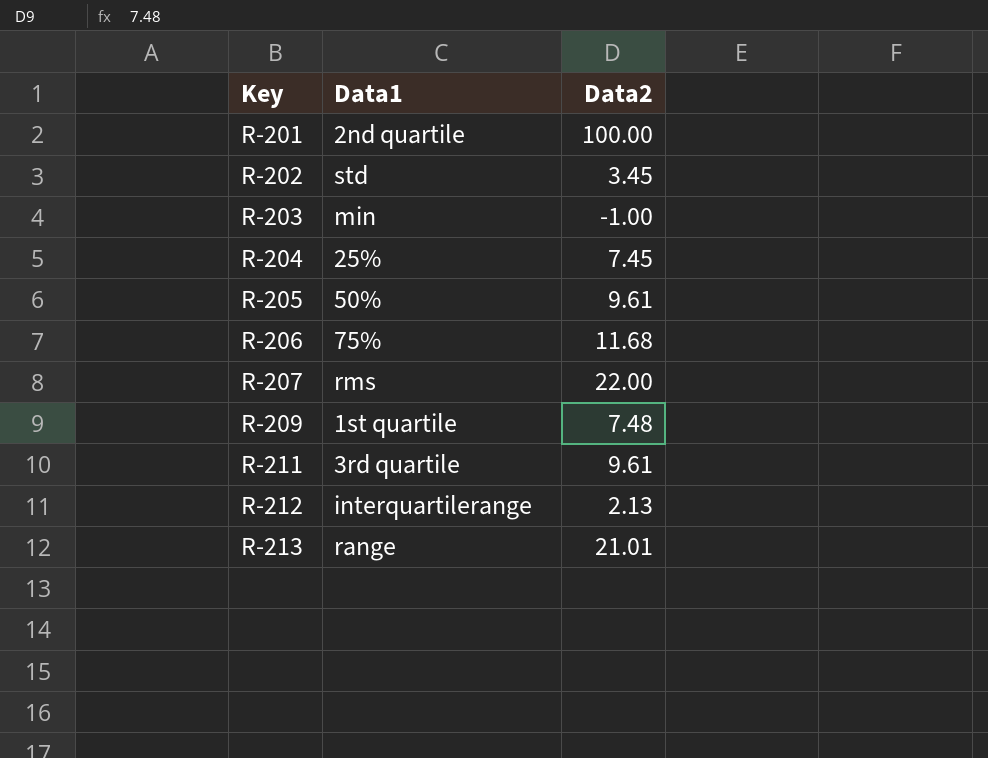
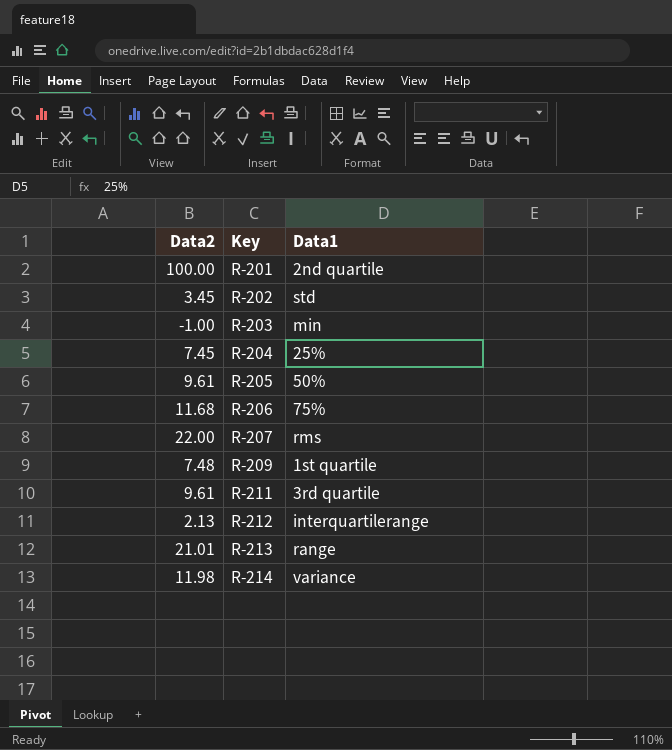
column Data2 | position: 3 -> 1
row R-214: none -> 11.98 | variance

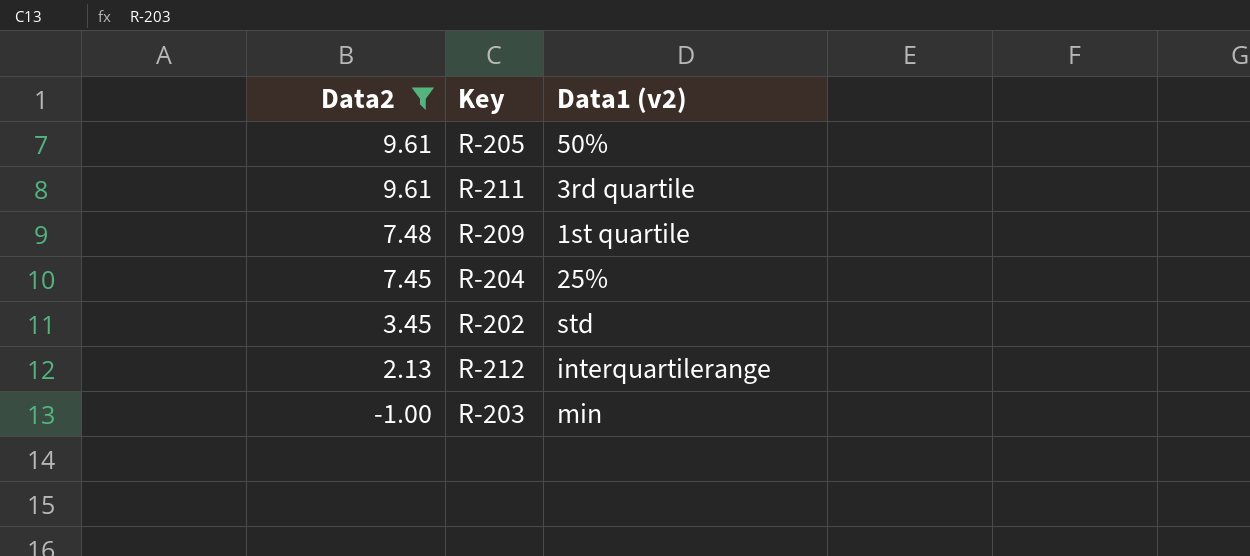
filter: none -> Data2 <= 9.61
row order: Key ascending -> Data2 descending
column name: Data1 -> Data1 (v2)

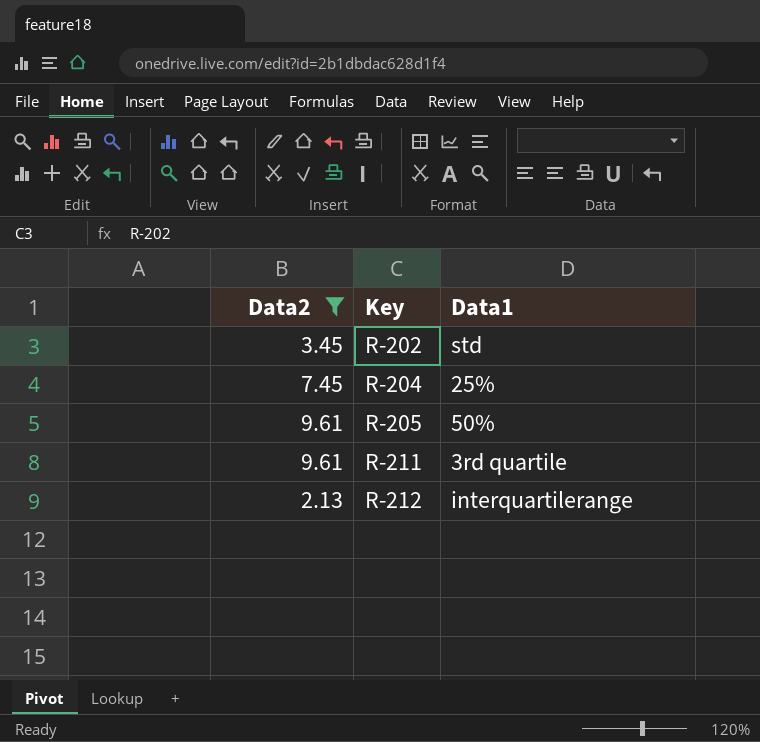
row order: Data2 descending -> Key ascending
column name: Data1 (v2) -> Data1
row R-209: 7.48 | 1st quartile -> none
row R-203: -1.00 | min -> none

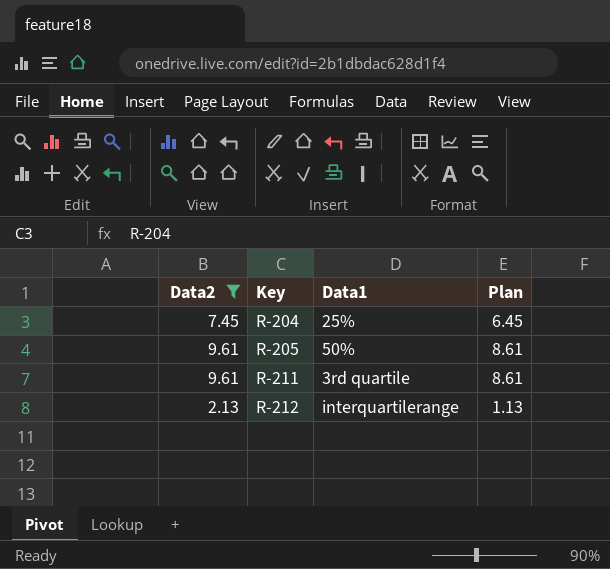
column Plan | formula: none -> [Data2] - 1
row R-202: 3.45 | std -> none

